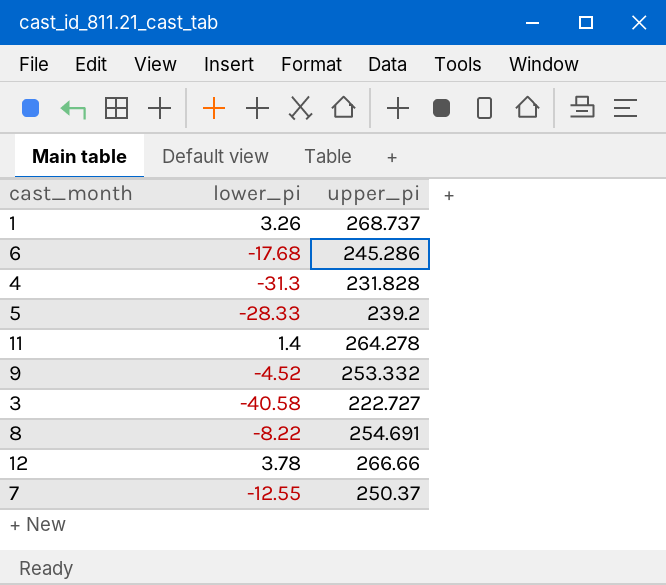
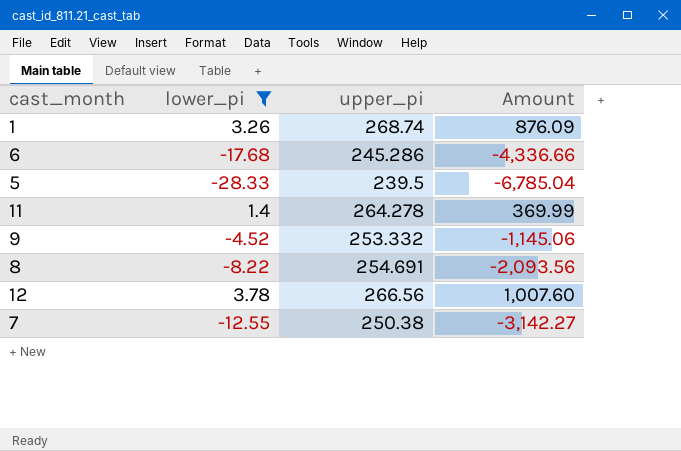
filter: none -> lower_pi >= -28.33
column Amount | formula: none -> [lower_pi] * [upper_pi]
1 | upper_pi: 268.737 -> 268.74
5 | upper_pi: 239.2 -> 239.5
12 | upper_pi: 266.66 -> 266.56
7 | upper_pi: 250.37 -> 250.38

